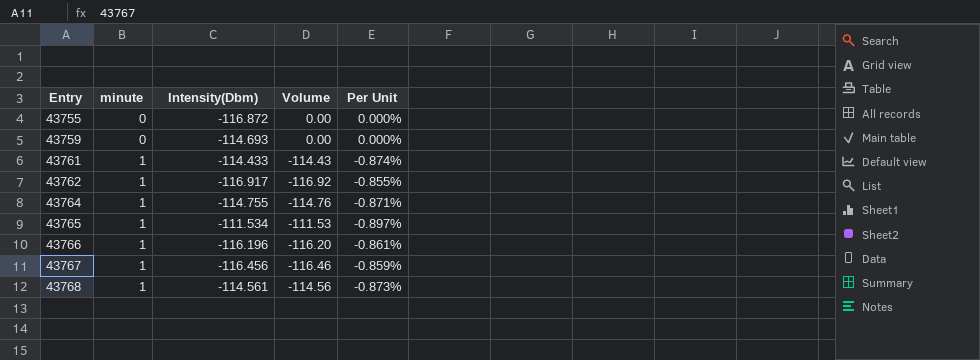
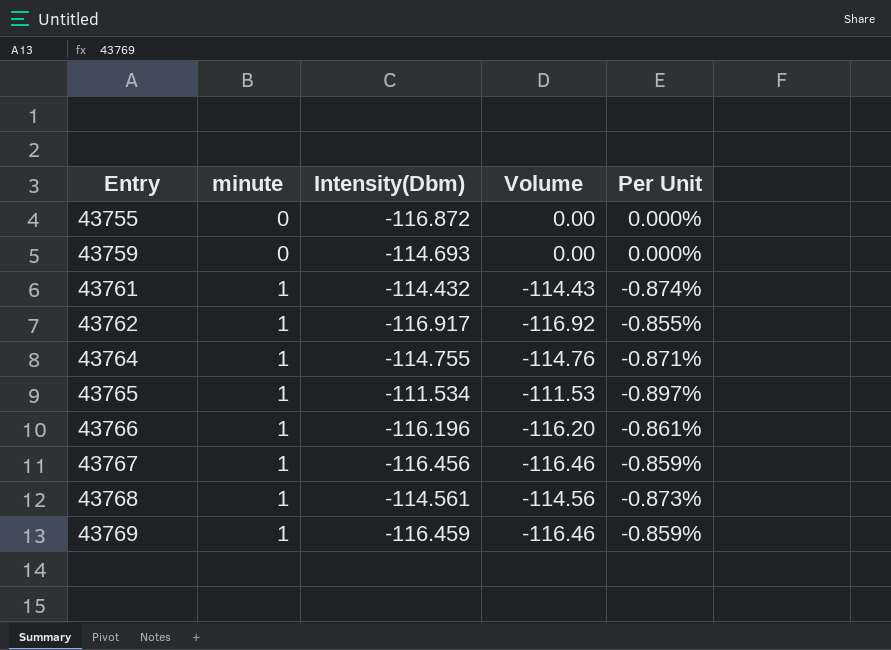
43761 | Intensity(Dbm): -114.433 -> -114.432
row 43769: none -> 1 | -116.459 | -116.46 | -0.859%

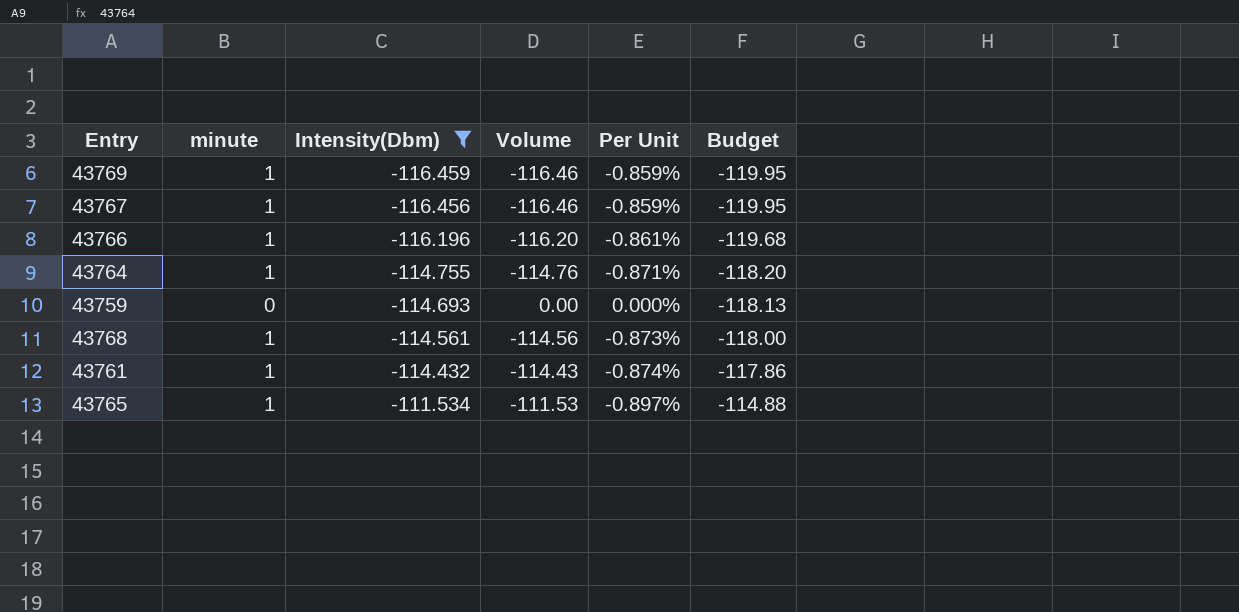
filter: none -> Intensity(Dbm) >= -116.459
row order: Entry ascending -> Intensity(Dbm) ascending
column Budget | formula: none -> [Intensity(Dbm)] * 1.03

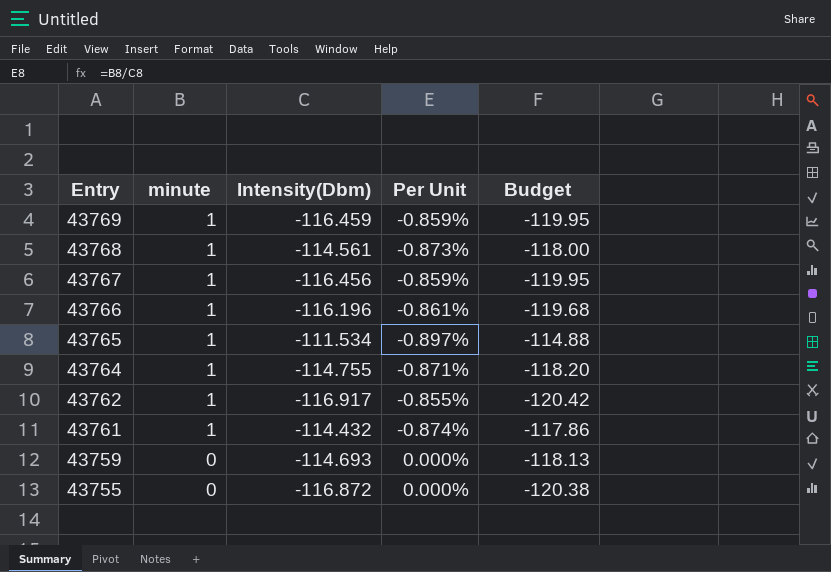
filter: Intensity(Dbm) >= -116.459 -> none
row order: Intensity(Dbm) ascending -> Entry descending
column Volume | formula: [minute] * [Intensity(Dbm)] -> none

